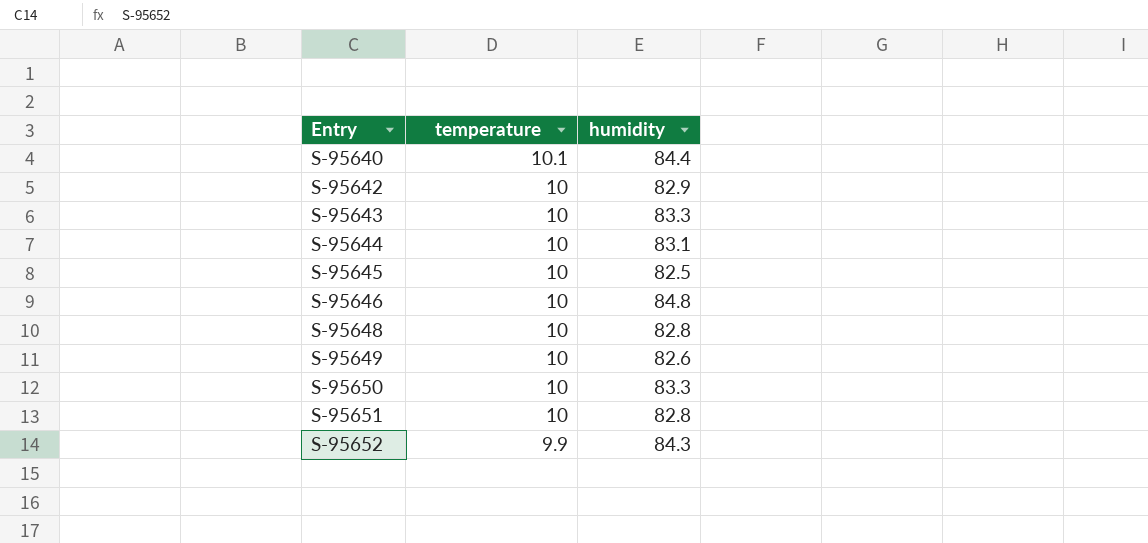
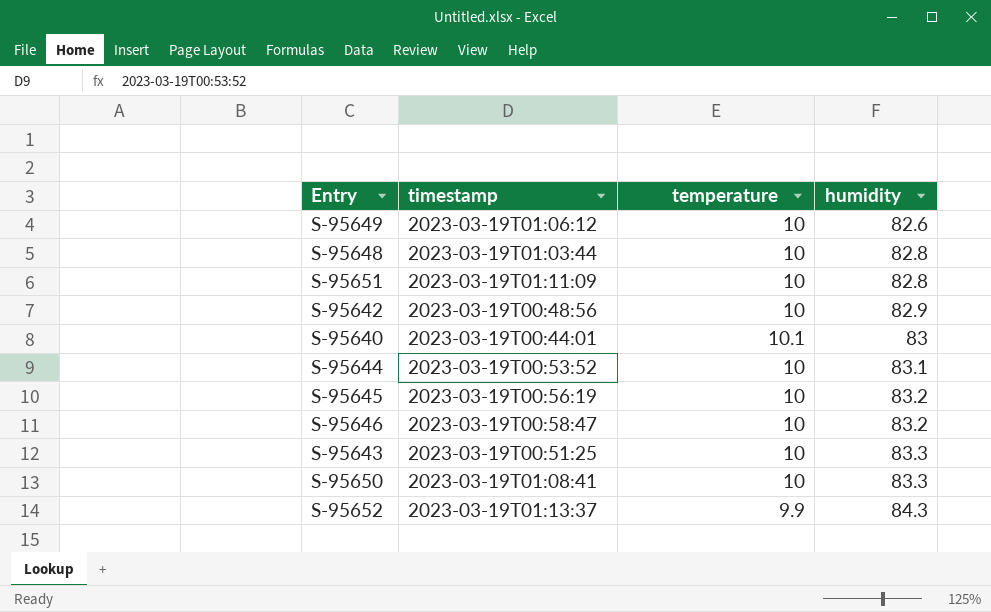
row order: Entry ascending -> humidity ascending
column timestamp | position: none -> 2
S-95640 | humidity: 84.4 -> 83
S-95645 | humidity: 82.5 -> 83.2
S-95646 | humidity: 84.8 -> 83.2

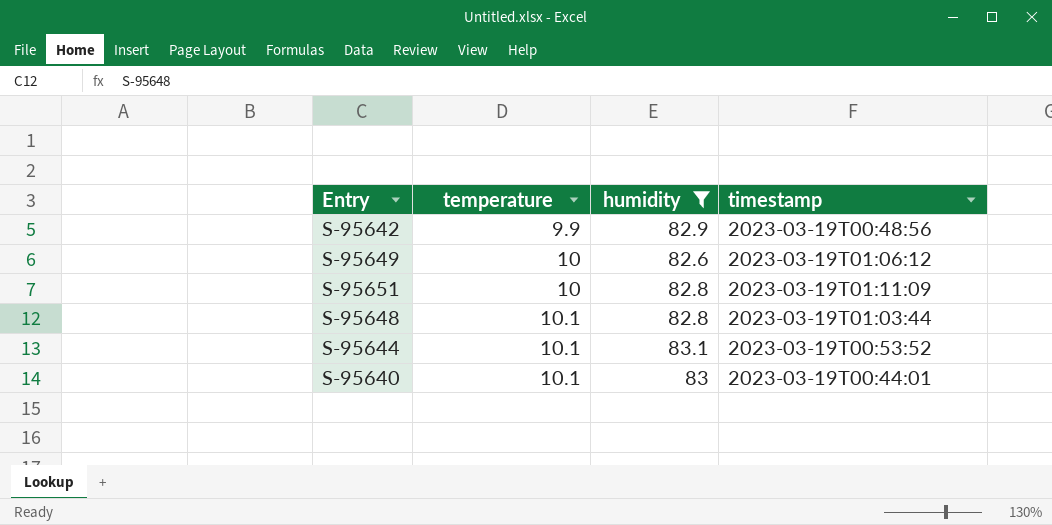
filter: none -> humidity <= 83.1
row order: humidity ascending -> temperature ascending
column timestamp | position: 2 -> 4
S-95642 | temperature: 10 -> 9.9
S-95648 | temperature: 10 -> 10.1
S-95644 | temperature: 10 -> 10.1

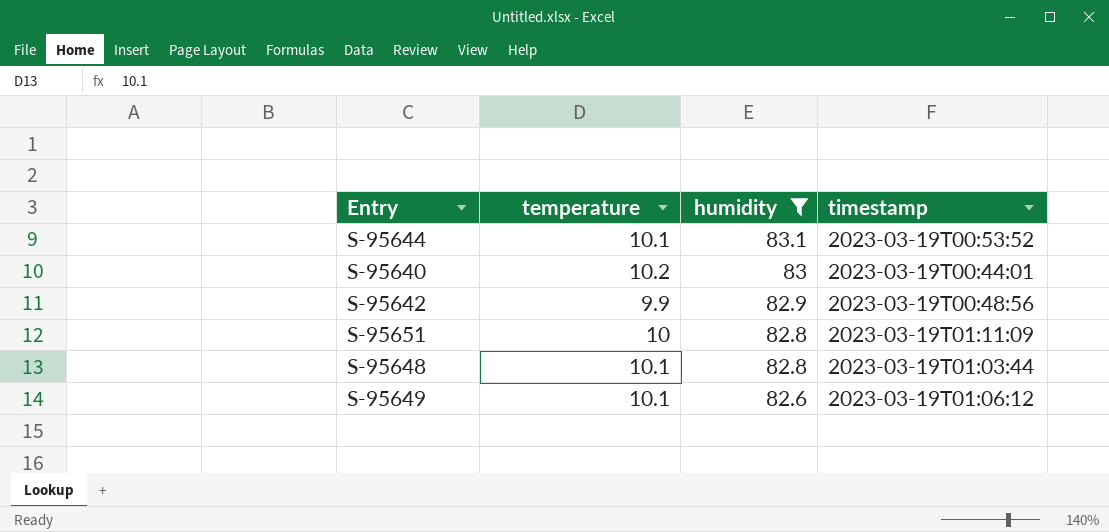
row order: temperature ascending -> humidity descending
S-95640 | temperature: 10.1 -> 10.2
S-95649 | temperature: 10 -> 10.1

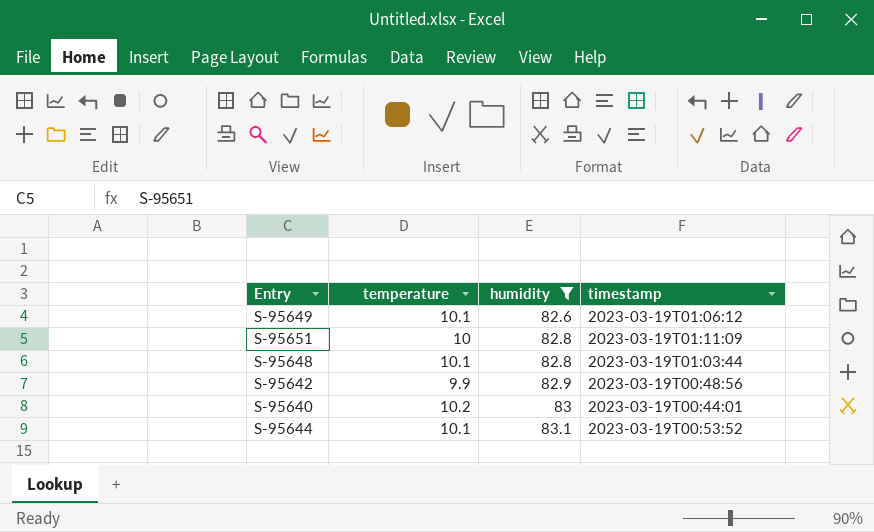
row order: humidity descending -> humidity ascending

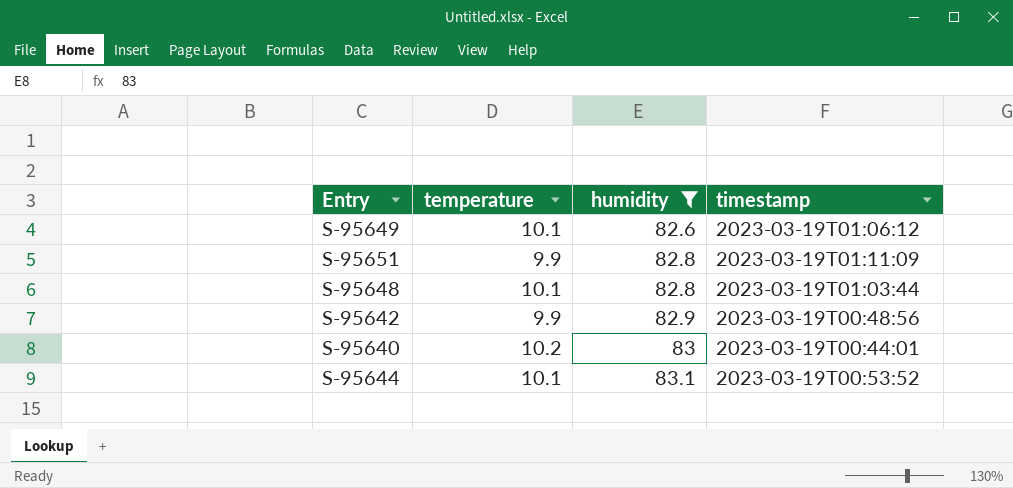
S-95651 | temperature: 10 -> 9.9

